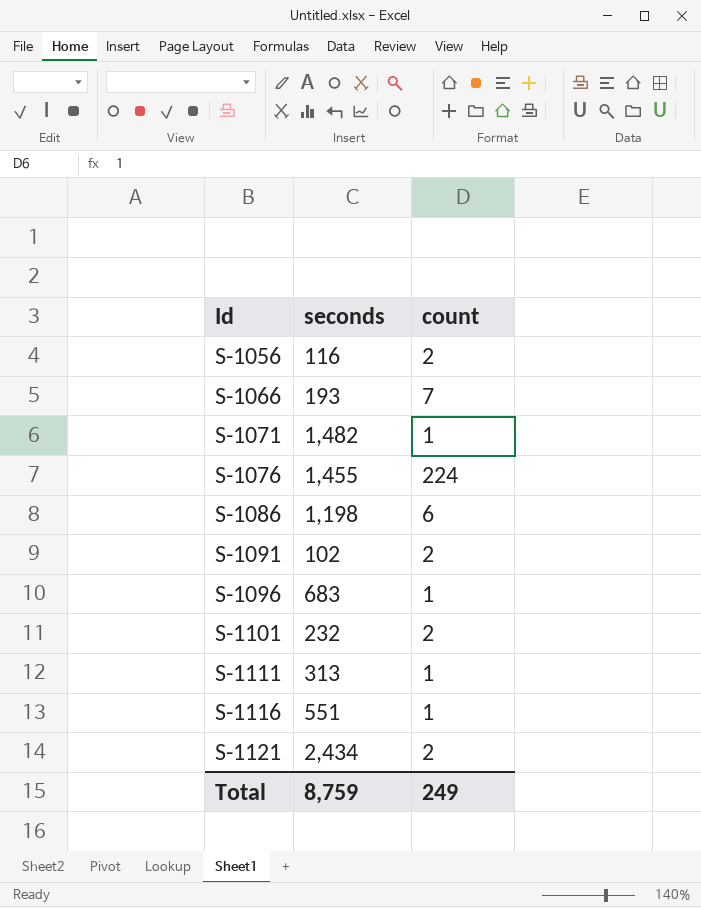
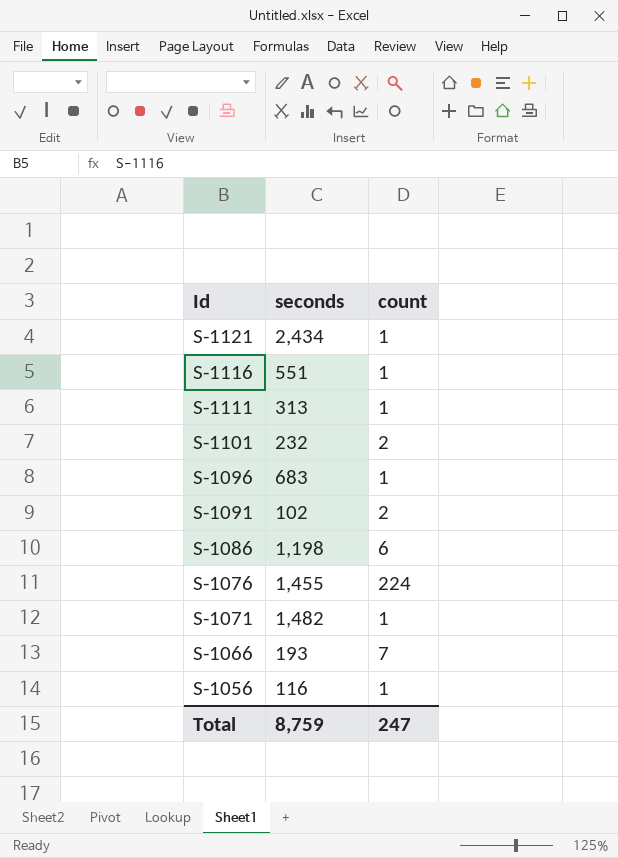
row order: Id ascending -> Id descending
S-1121 | count: 2 -> 1
S-1056 | count: 2 -> 1
Total | count: 249 -> 247

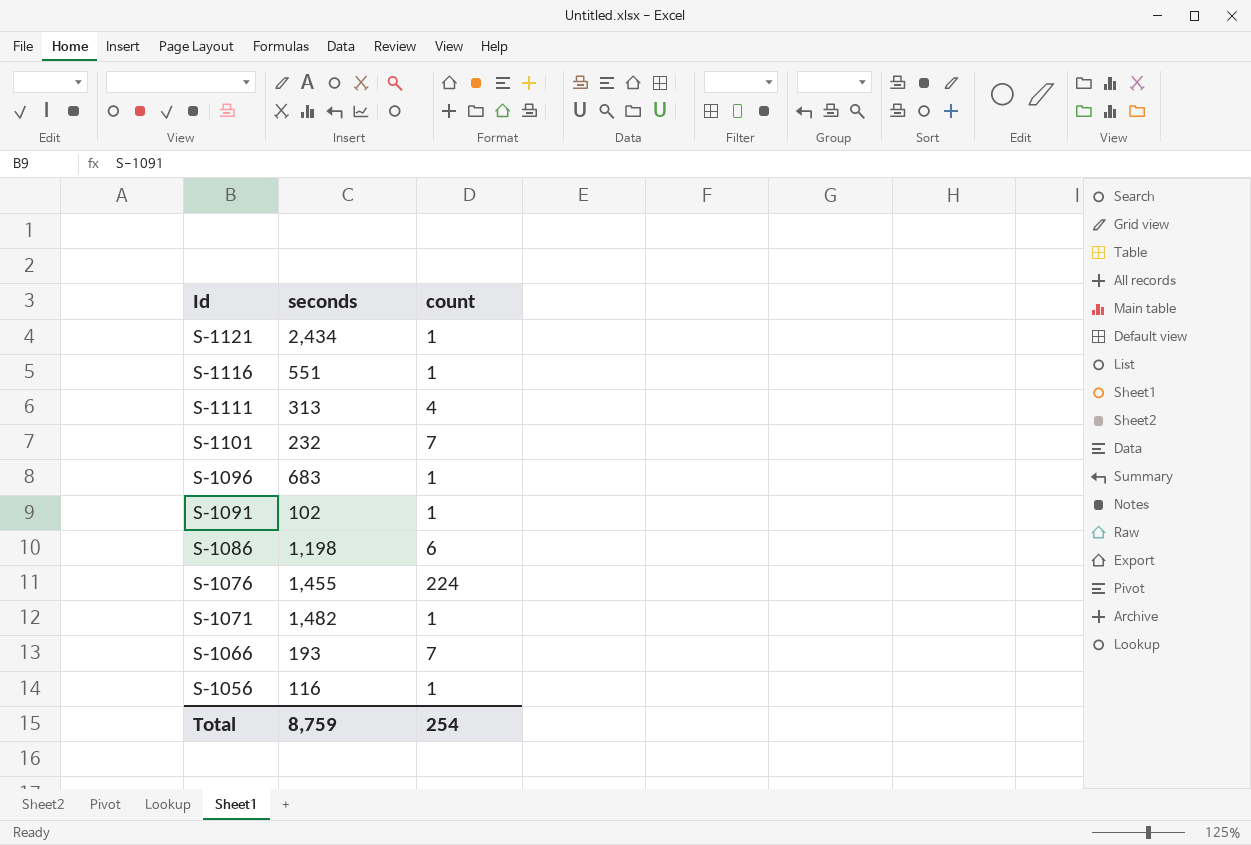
S-1111 | count: 1 -> 4
S-1101 | count: 2 -> 7
S-1091 | count: 2 -> 1
Total | count: 247 -> 254

